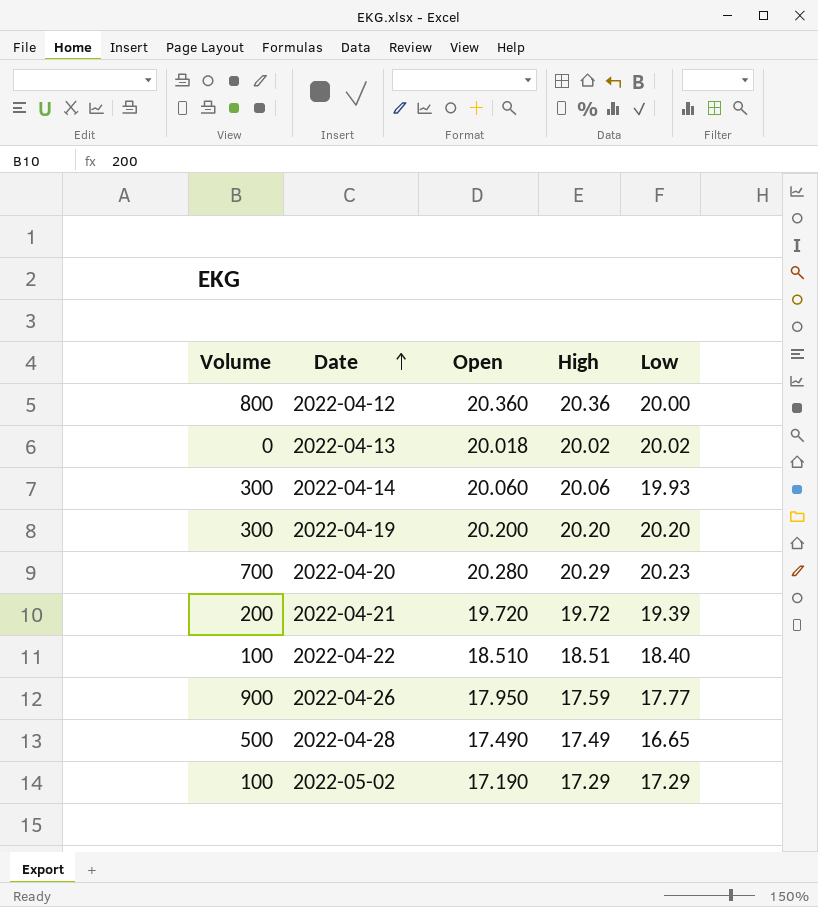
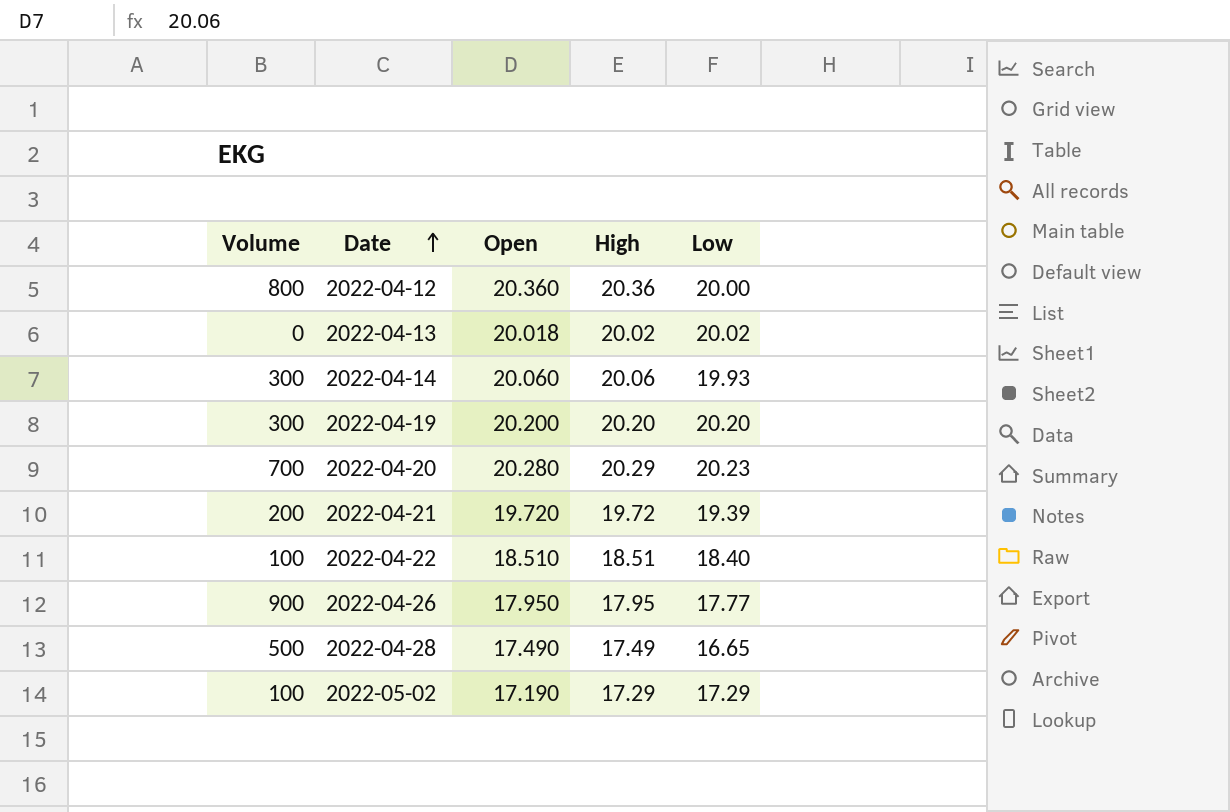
2022-04-26 | High: 17.59 -> 17.95

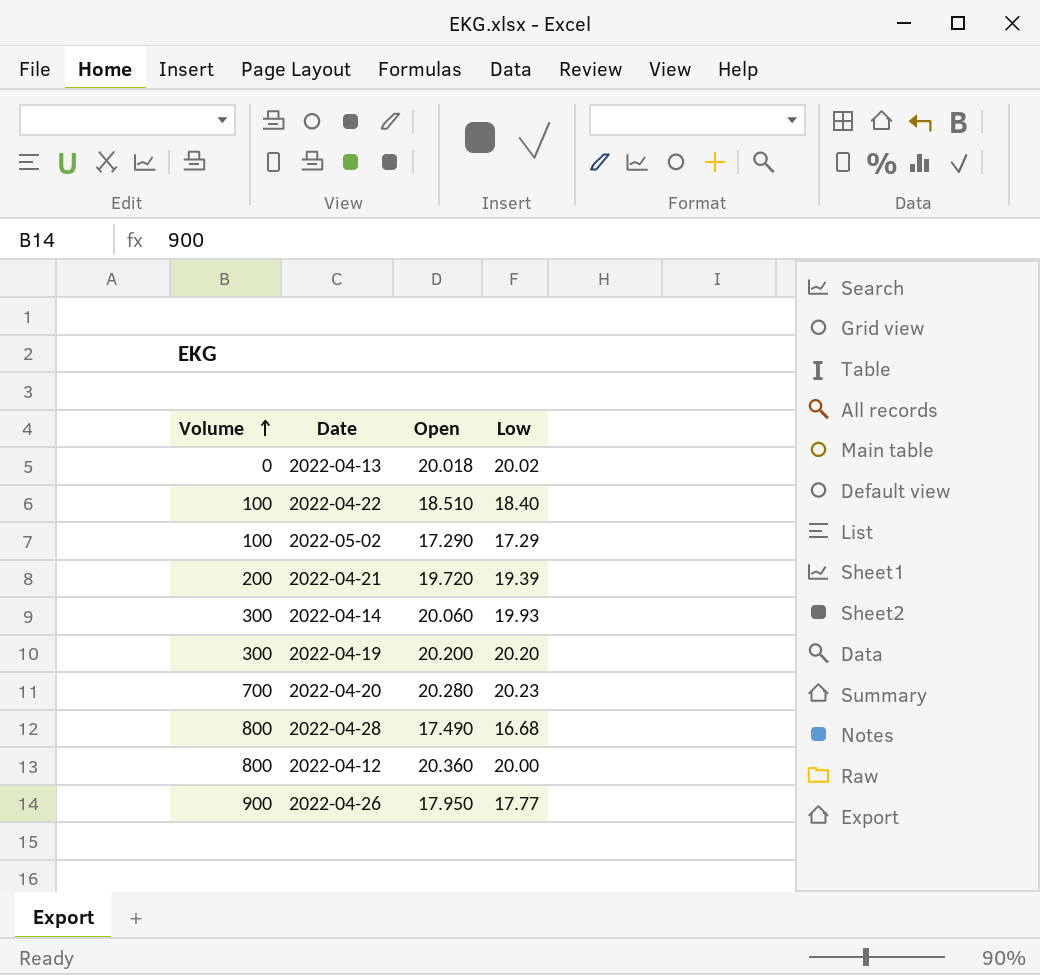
row order: Date ascending -> Volume ascending
column High | position: 4 -> none
2022-05-02 | Open: 17.190 -> 17.290
2022-04-28 | Volume: 500 -> 800
2022-04-28 | Low: 16.65 -> 16.68

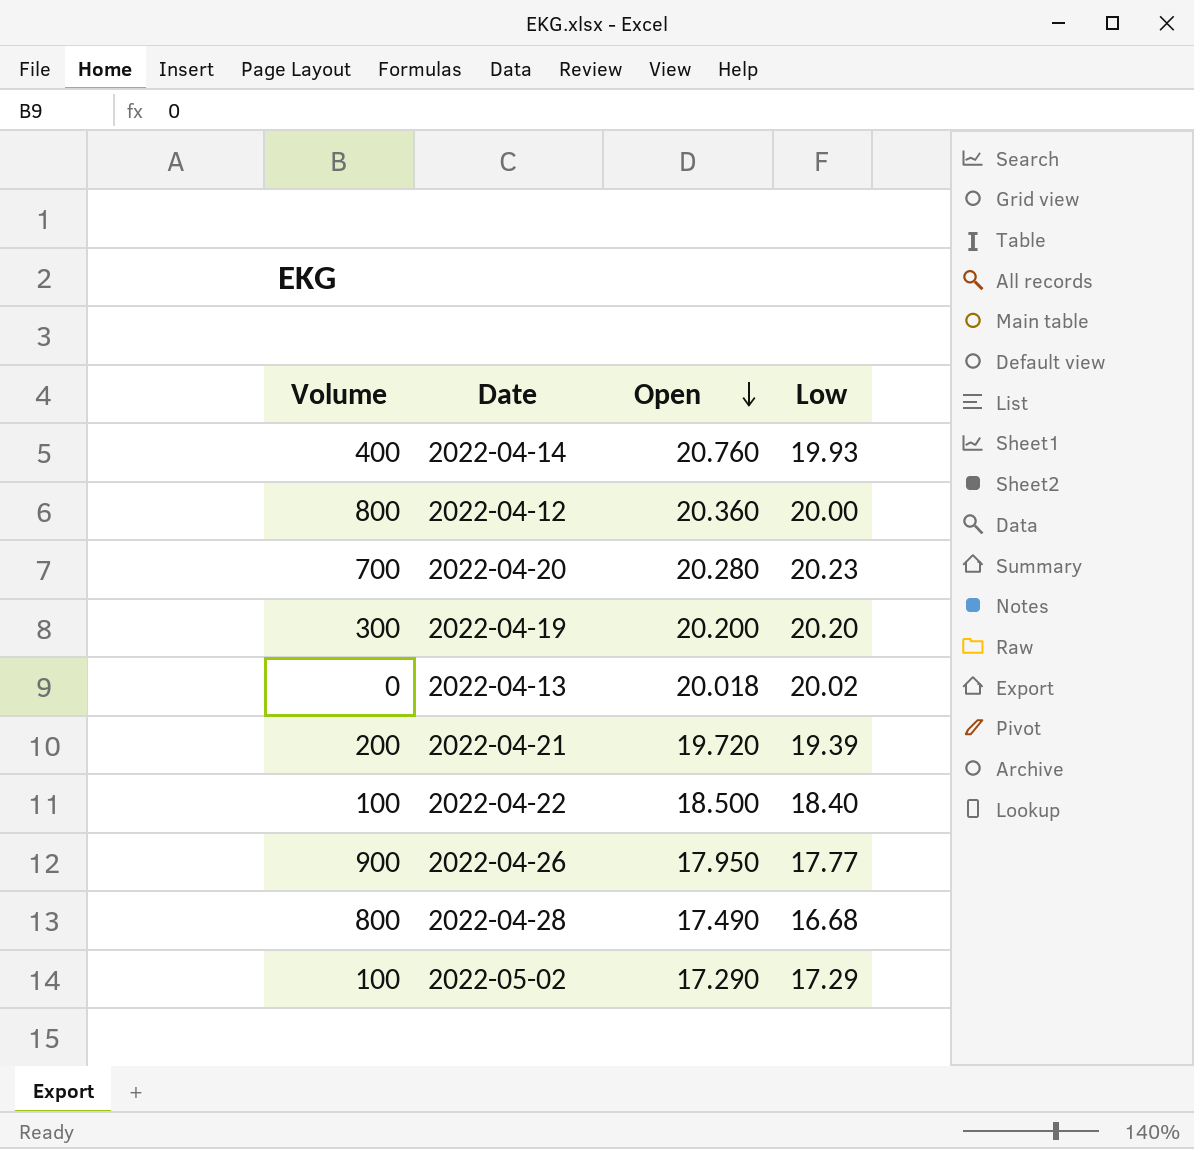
row order: Volume ascending -> Open descending
2022-04-14 | Volume: 300 -> 400
2022-04-14 | Open: 20.060 -> 20.760
2022-04-22 | Open: 18.510 -> 18.500

